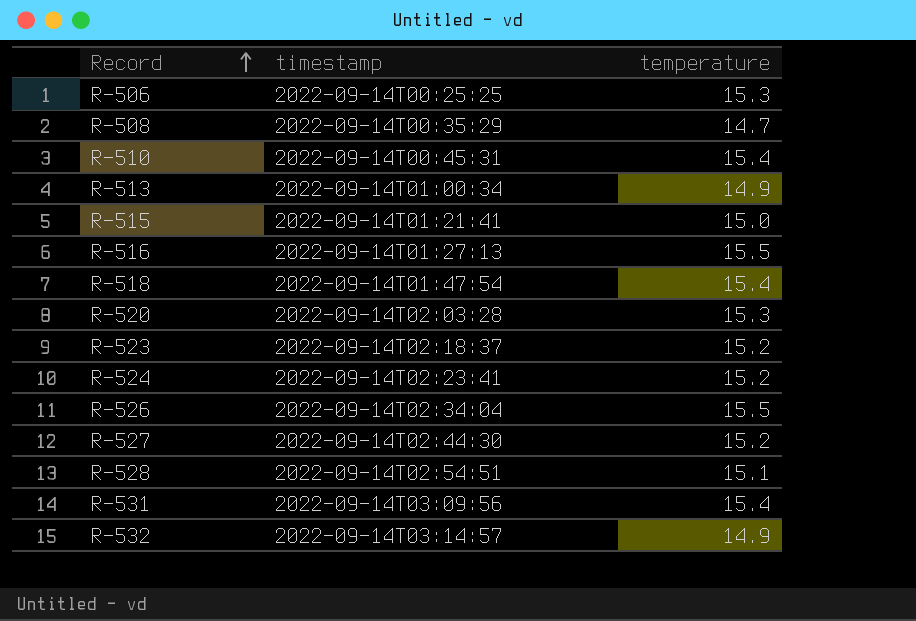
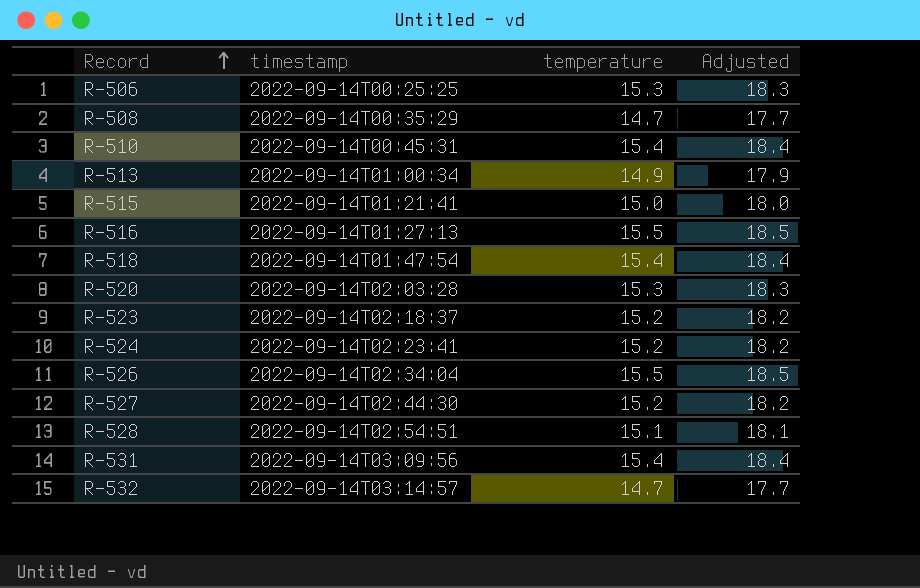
column Adjusted | formula: none -> [temperature] + 3
R-532 | temperature: 14.9 -> 14.7

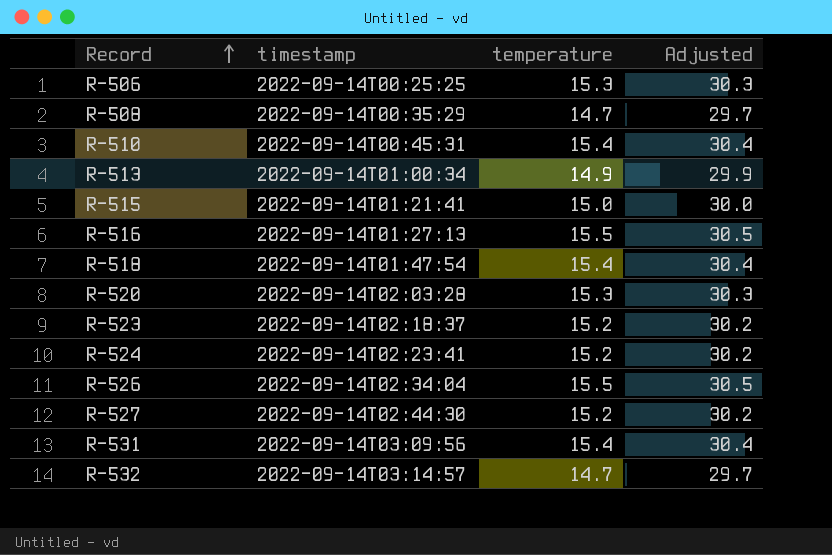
column Adjusted | formula: [temperature] + 3 -> [temperature] + 15
row R-528: 2022-09-14T02:54:51 | 15.1 | 18.1 -> none

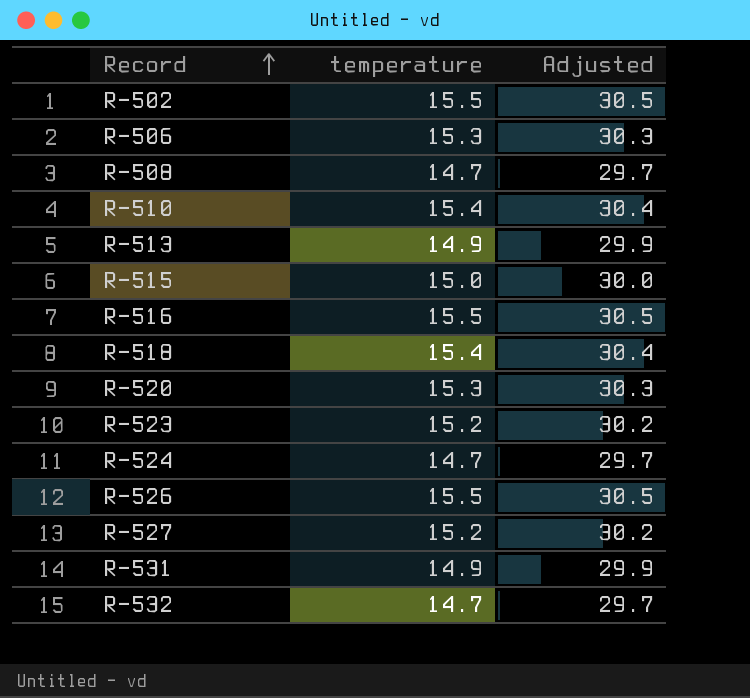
column timestamp | position: 2 -> none
row R-502: none -> 15.5 | 30.5
R-524 | temperature: 15.2 -> 14.7
R-524 | Adjusted: 30.2 -> 29.7
R-531 | temperature: 15.4 -> 14.9
R-531 | Adjusted: 30.4 -> 29.9

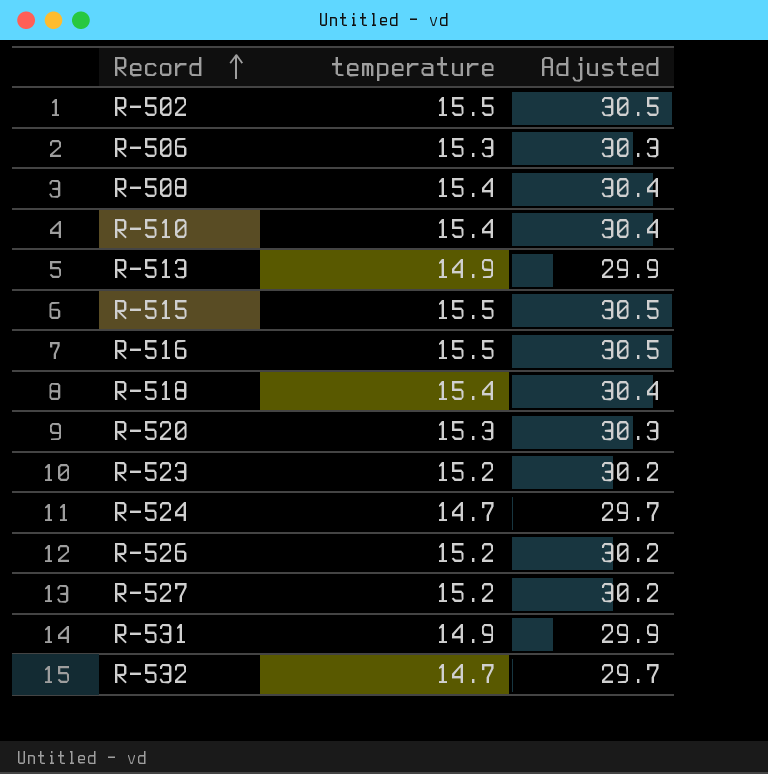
R-508 | temperature: 14.7 -> 15.4
R-508 | Adjusted: 29.7 -> 30.4
R-515 | temperature: 15.0 -> 15.5
R-515 | Adjusted: 30.0 -> 30.5
R-526 | temperature: 15.5 -> 15.2
R-526 | Adjusted: 30.5 -> 30.2

